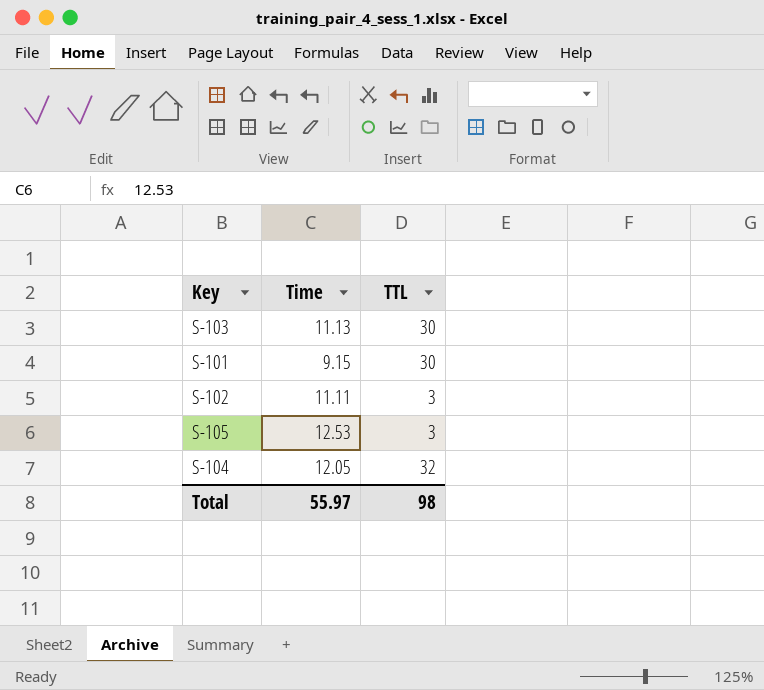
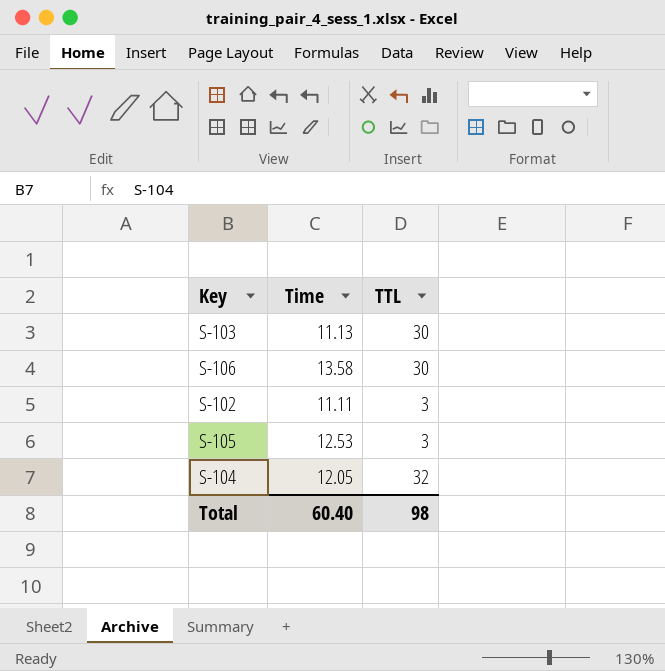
row S-101: 9.15 | 30 -> none
row S-106: none -> 13.58 | 30
Total | Time: 55.97 -> 60.40

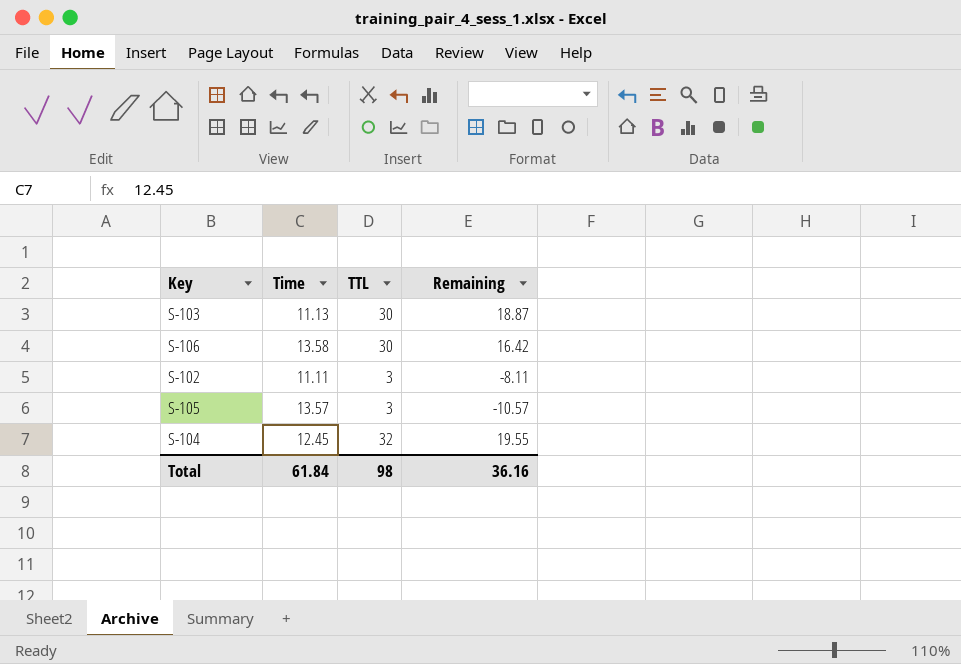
column Remaining | formula: none -> [TTL] - [Time]
S-105 | Time: 12.53 -> 13.57
S-104 | Time: 12.05 -> 12.45
Total | Time: 60.40 -> 61.84

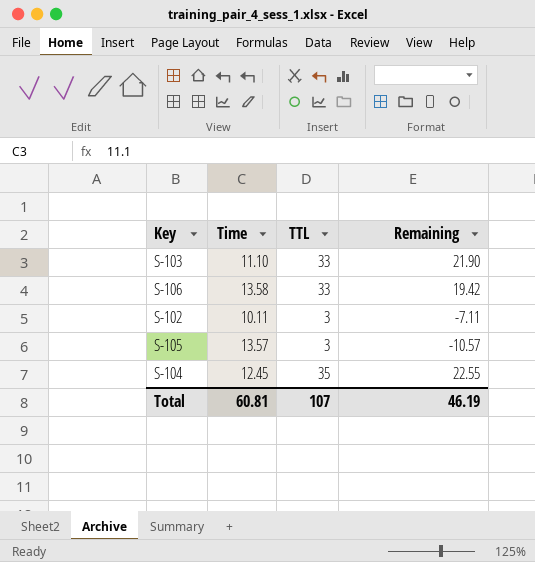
S-103 | Time: 11.13 -> 11.10
S-103 | TTL: 30 -> 33
S-103 | Remaining: 18.87 -> 21.90
S-106 | TTL: 30 -> 33
S-106 | Remaining: 16.42 -> 19.42
S-102 | Time: 11.11 -> 10.11
S-102 | Remaining: -8.11 -> -7.11
S-104 | TTL: 32 -> 35
S-104 | Remaining: 19.55 -> 22.55
Total | Time: 61.84 -> 60.81
Total | TTL: 98 -> 107
Total | Remaining: 36.16 -> 46.19

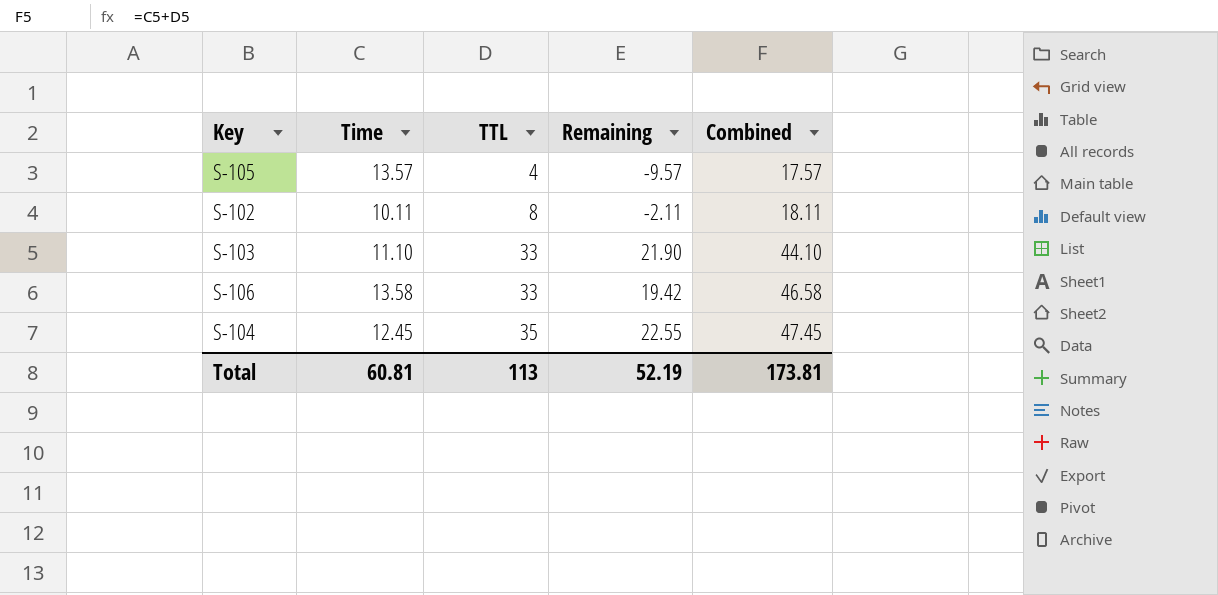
row order: none -> TTL ascending
column Combined | formula: none -> [Time] + [TTL]
S-105 | TTL: 3 -> 4
S-105 | Remaining: -10.57 -> -9.57
S-102 | TTL: 3 -> 8
S-102 | Remaining: -7.11 -> -2.11
Total | TTL: 107 -> 113
Total | Remaining: 46.19 -> 52.19

